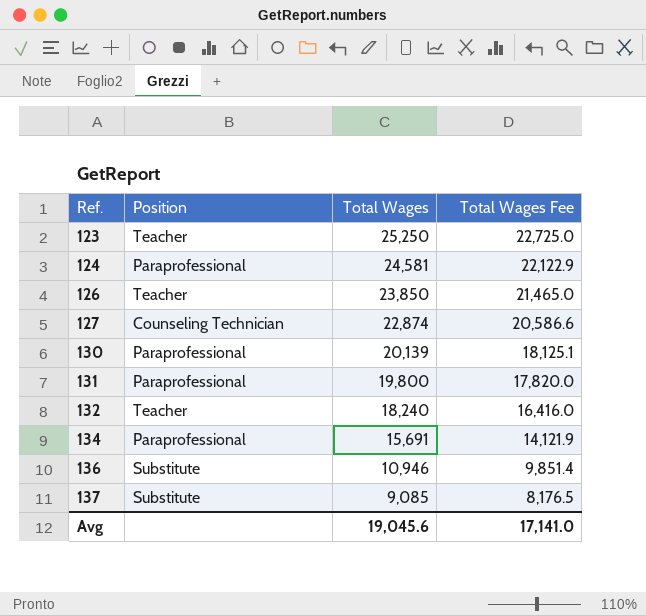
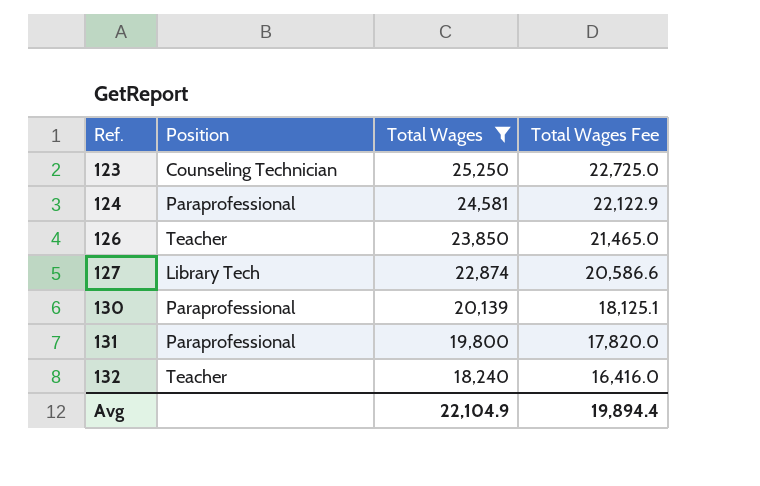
filter: none -> Total Wages >= 18,240
123 | Position: Teacher -> Counseling Technician
127 | Position: Counseling Technician -> Library Tech
Avg | Total Wages: 19,045.6 -> 22,104.9
Avg | Total Wages Fee: 17,141.0 -> 19,894.4

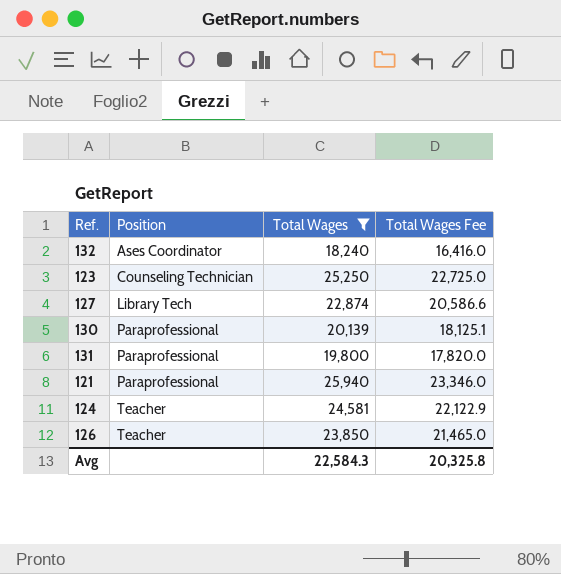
row order: Ref. ascending -> Position ascending
132 | Position: Teacher -> Ases Coordinator
row 121: none -> Paraprofessional | 25,940 | 23,346.0
124 | Position: Paraprofessional -> Teacher
Avg | Total Wages: 22,104.9 -> 22,584.3
Avg | Total Wages Fee: 19,894.4 -> 20,325.8

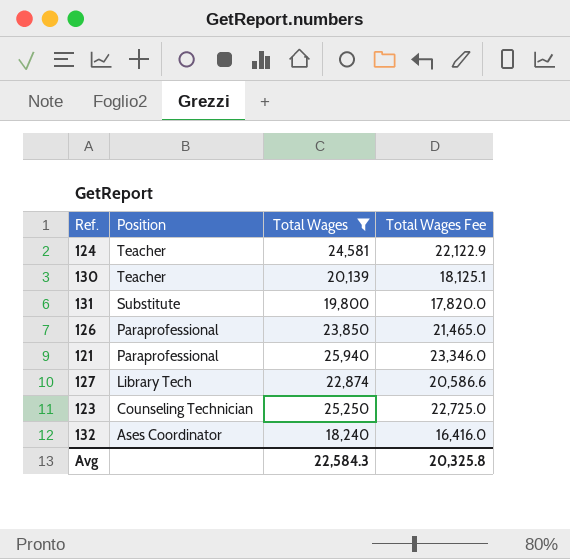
row order: Position ascending -> Position descending
130 | Position: Paraprofessional -> Teacher
131 | Position: Paraprofessional -> Substitute
126 | Position: Teacher -> Paraprofessional

